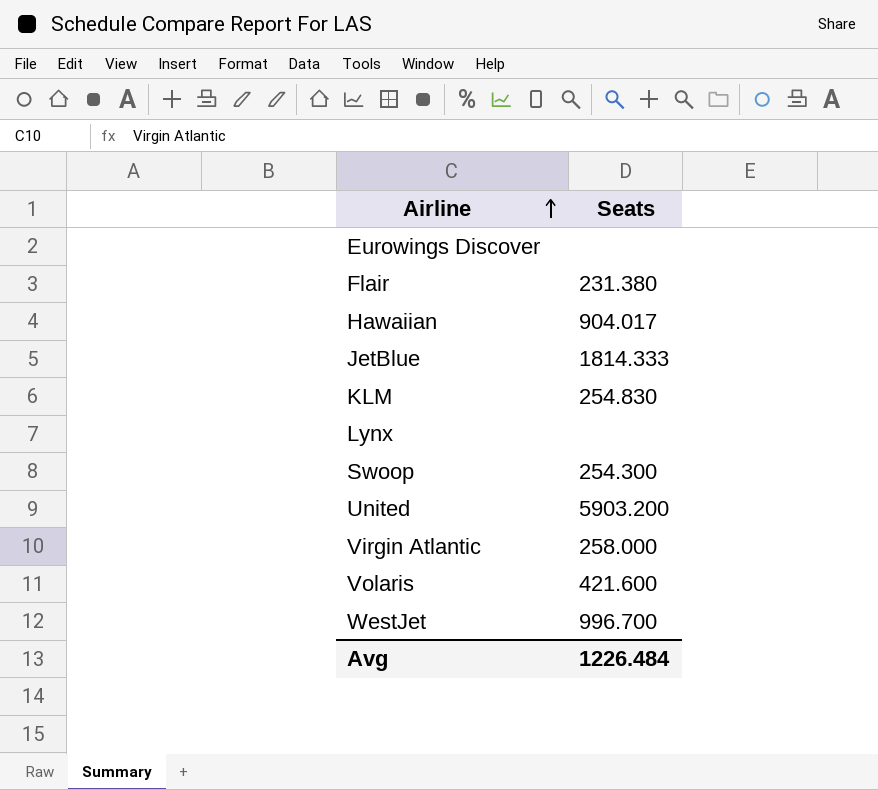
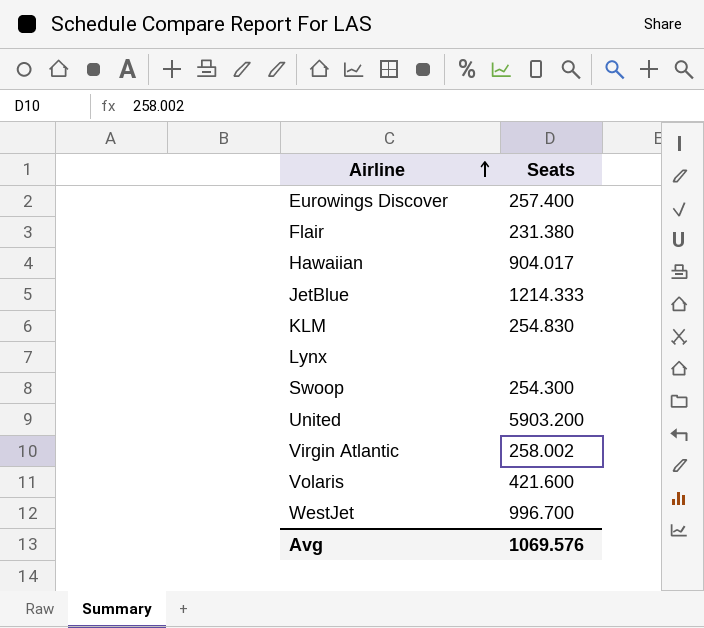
Eurowings Discover | Seats: none -> 257.400
JetBlue | Seats: 1814.333 -> 1214.333
Virgin Atlantic | Seats: 258.000 -> 258.002
Avg | Seats: 1226.484 -> 1069.576

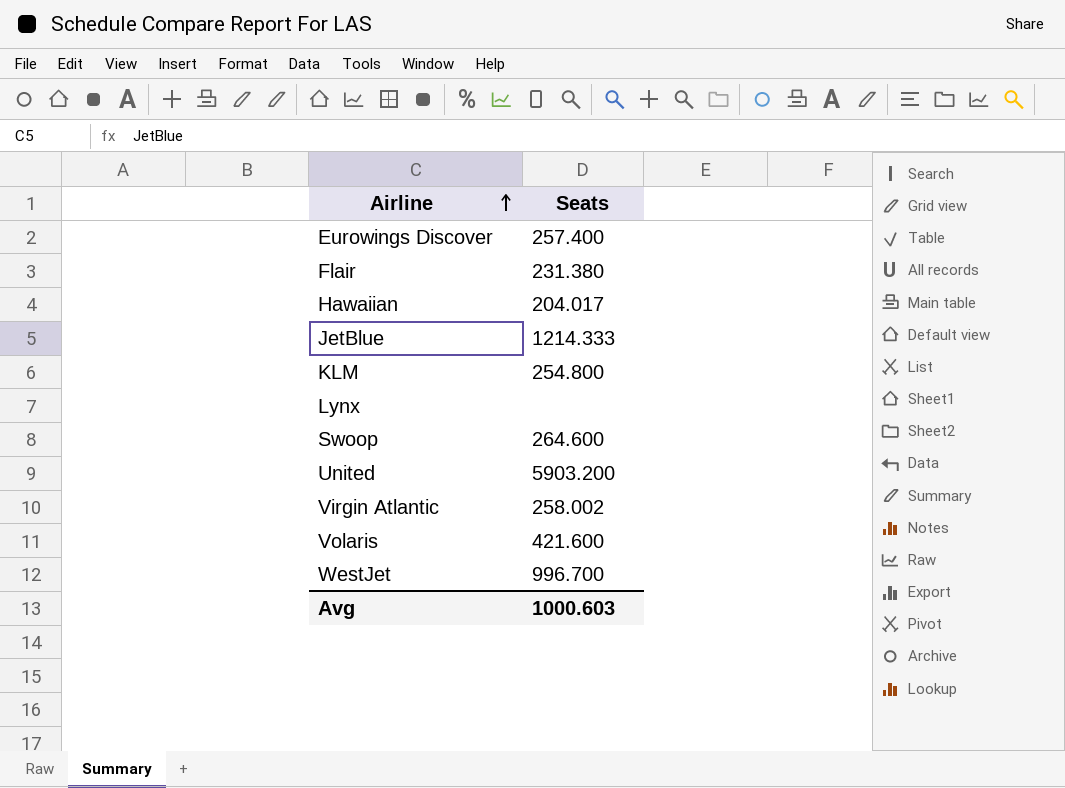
Hawaiian | Seats: 904.017 -> 204.017
KLM | Seats: 254.830 -> 254.800
Swoop | Seats: 254.300 -> 264.600
Avg | Seats: 1069.576 -> 1000.603

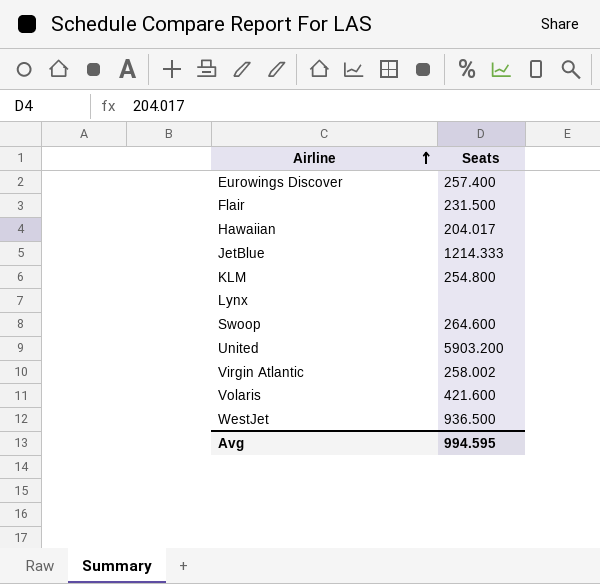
Flair | Seats: 231.380 -> 231.500
WestJet | Seats: 996.700 -> 936.500
Avg | Seats: 1000.603 -> 994.595

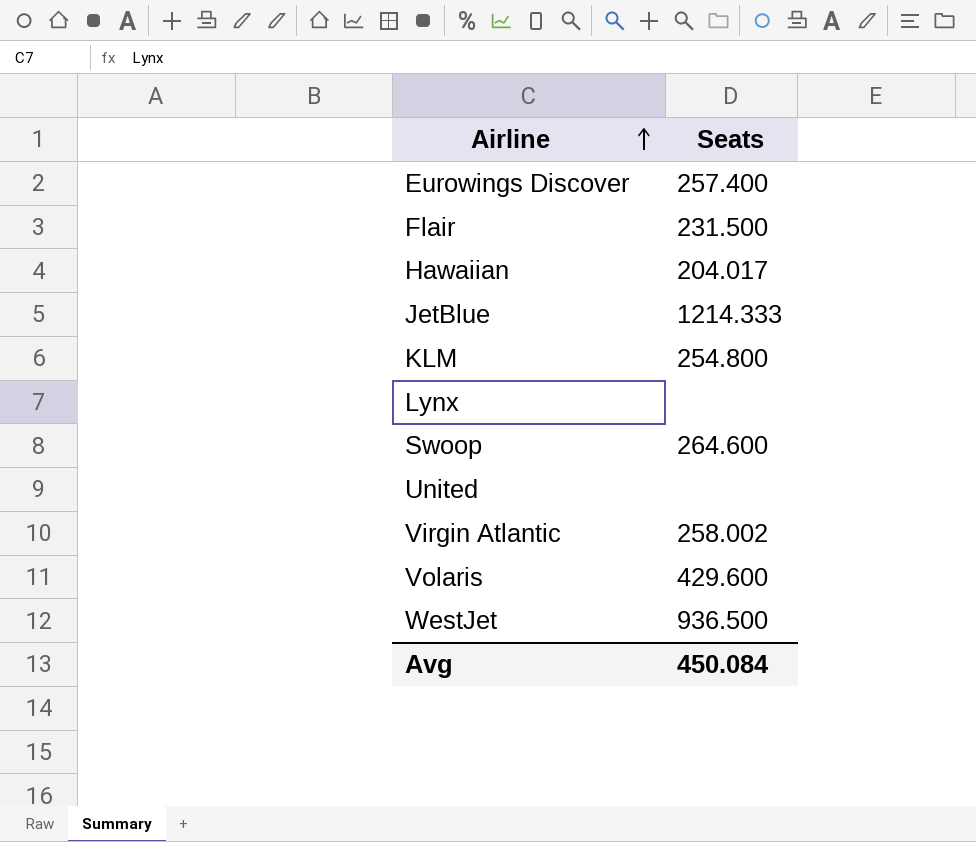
United | Seats: 5903.200 -> none
Volaris | Seats: 421.600 -> 429.600
Avg | Seats: 994.595 -> 450.084

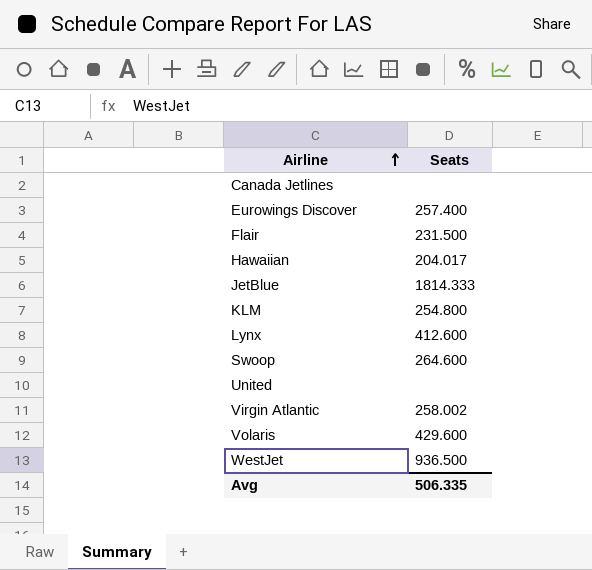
row Canada Jetlines: none -> none
JetBlue | Seats: 1214.333 -> 1814.333
Lynx | Seats: none -> 412.600
Avg | Seats: 450.084 -> 506.335

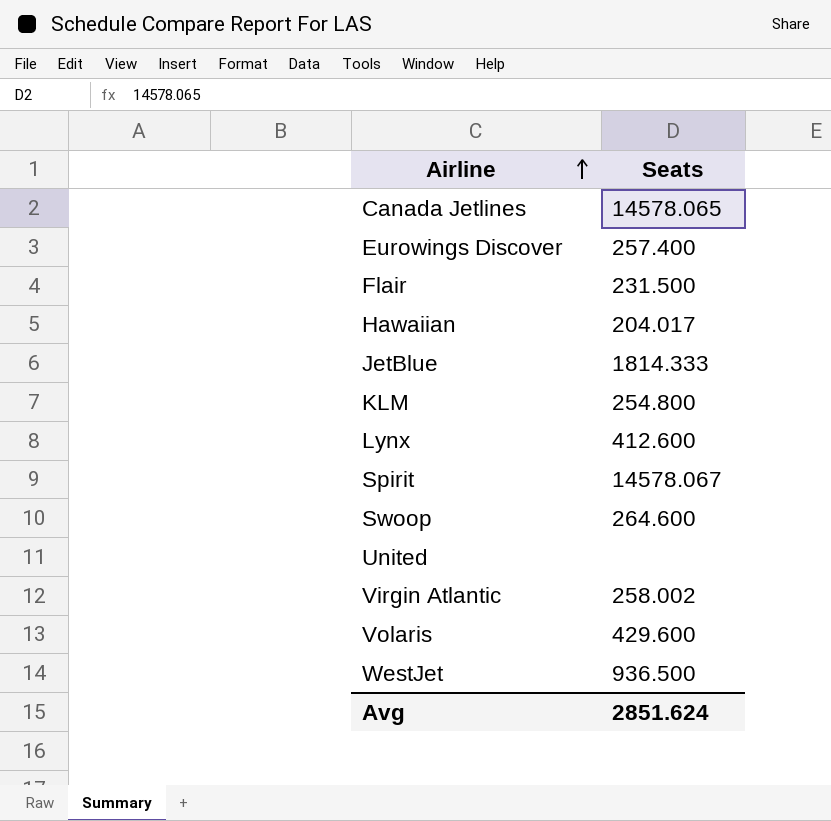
Canada Jetlines | Seats: none -> 14578.065
row Spirit: none -> 14578.067
Avg | Seats: 506.335 -> 2851.624

